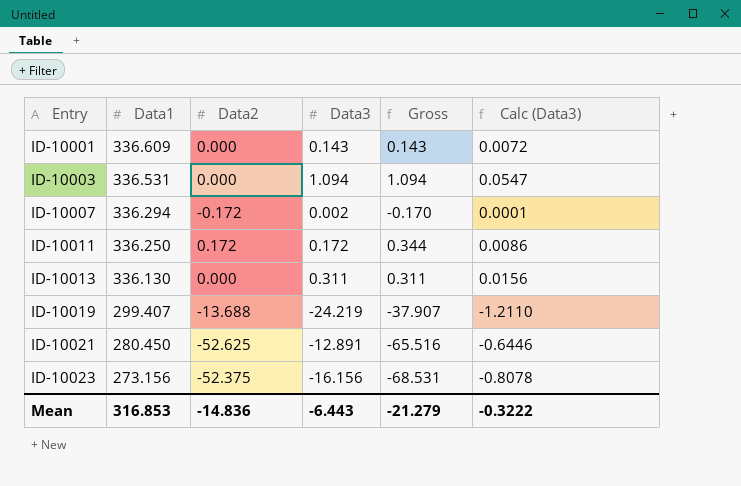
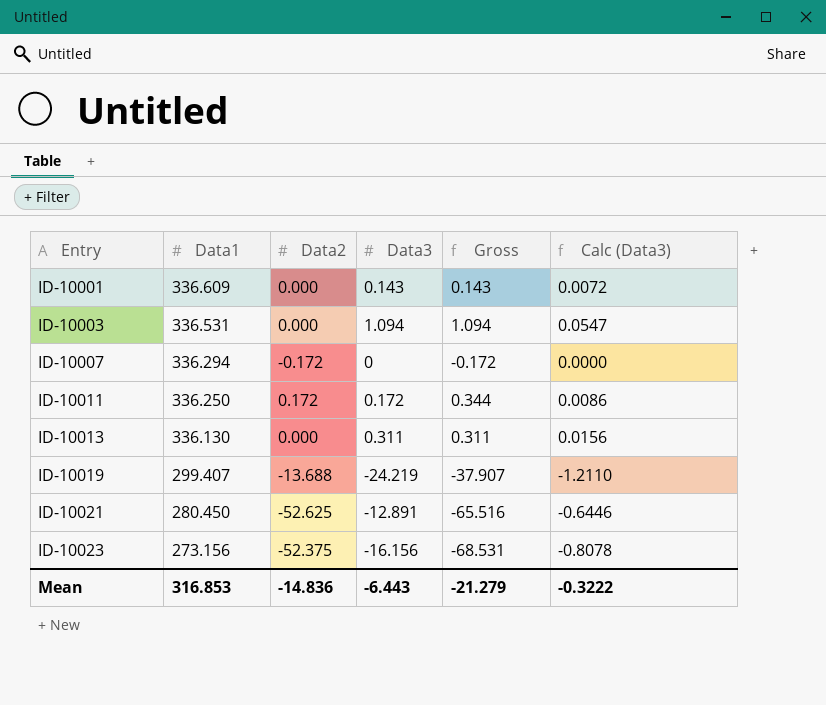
ID-10007 | Data3: 0.002 -> 0
ID-10007 | Gross: -0.170 -> -0.172
ID-10007 | Calc (Data3): 0.0001 -> 0.0000

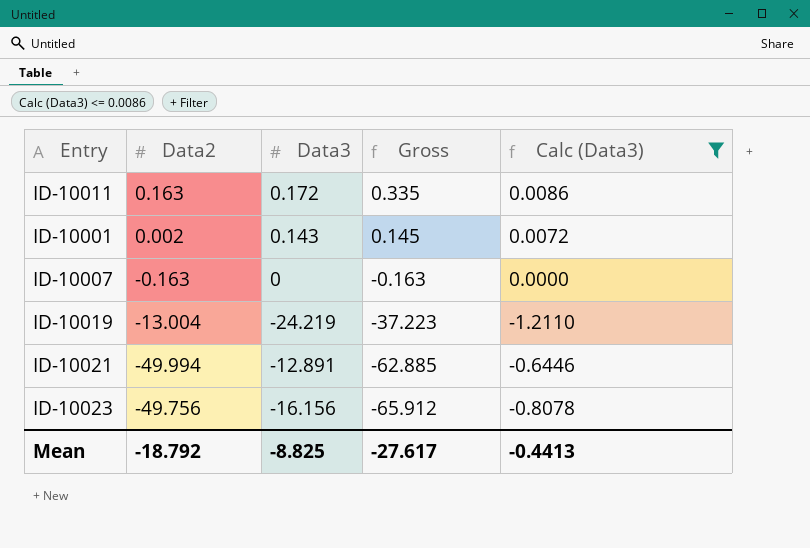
filter: none -> Calc (Data3) <= 0.0086
row order: Entry ascending -> Gross descending
column Data1 | position: 2 -> none
ID-10011 | Data2: 0.172 -> 0.163
ID-10011 | Gross: 0.344 -> 0.335
ID-10001 | Data2: 0.000 -> 0.002
ID-10001 | Gross: 0.143 -> 0.145
ID-10007 | Data2: -0.172 -> -0.163
ID-10007 | Gross: -0.172 -> -0.163
ID-10019 | Data2: -13.688 -> -13.004
ID-10019 | Gross: -37.907 -> -37.223
ID-10021 | Data2: -52.625 -> -49.994
ID-10021 | Gross: -65.516 -> -62.885
ID-10023 | Data2: -52.375 -> -49.756
ID-10023 | Gross: -68.531 -> -65.912
Mean | Data2: -14.836 -> -18.792
Mean | Data3: -6.443 -> -8.825
Mean | Gross: -21.279 -> -27.617
Mean | Calc (Data3): -0.3222 -> -0.4413

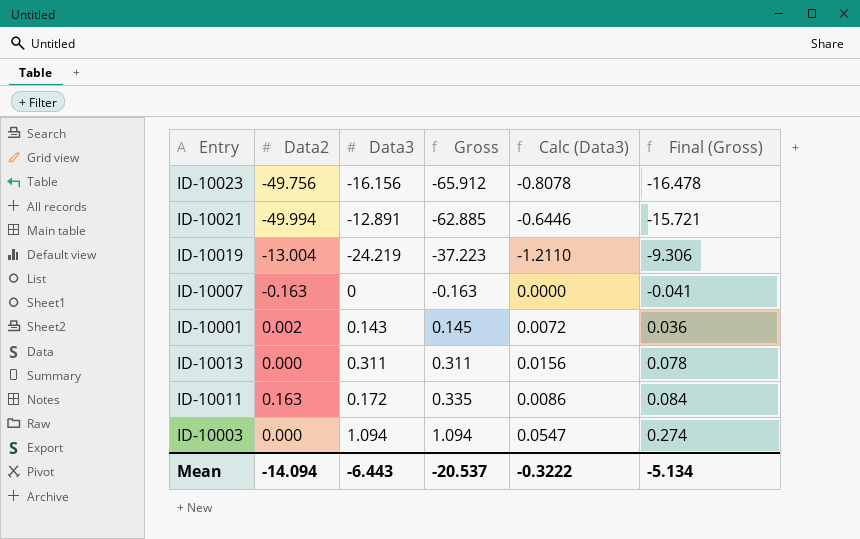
filter: Calc (Data3) <= 0.0086 -> none
row order: Gross descending -> Gross ascending
column Final (Gross) | formula: none -> [Gross] * 0.25
Mean | Data2: -18.792 -> -14.094
Mean | Data3: -8.825 -> -6.443
Mean | Gross: -27.617 -> -20.537
Mean | Calc (Data3): -0.4413 -> -0.3222

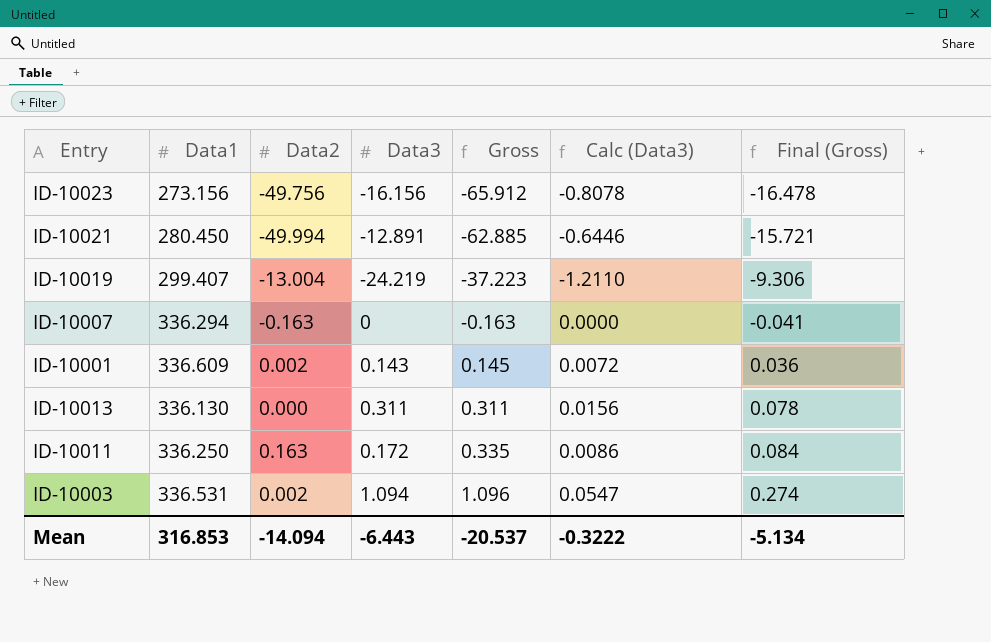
column Data1 | position: none -> 2
ID-10003 | Data2: 0.000 -> 0.002
ID-10003 | Gross: 1.094 -> 1.096

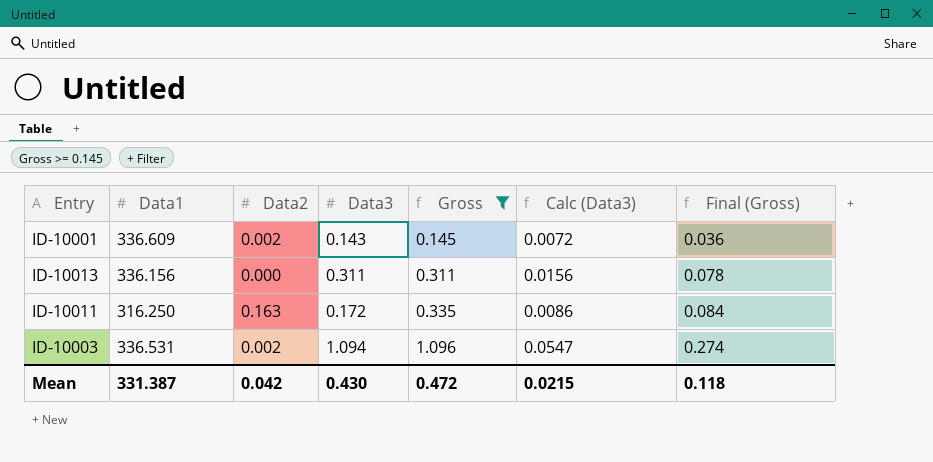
filter: none -> Gross >= 0.145
ID-10013 | Data1: 336.130 -> 336.156
ID-10011 | Data1: 336.250 -> 316.250
Mean | Data1: 316.853 -> 331.387
Mean | Data2: -14.094 -> 0.042
Mean | Data3: -6.443 -> 0.430
Mean | Gross: -20.537 -> 0.472
Mean | Calc (Data3): -0.3222 -> 0.0215
Mean | Final (Gross): -5.134 -> 0.118

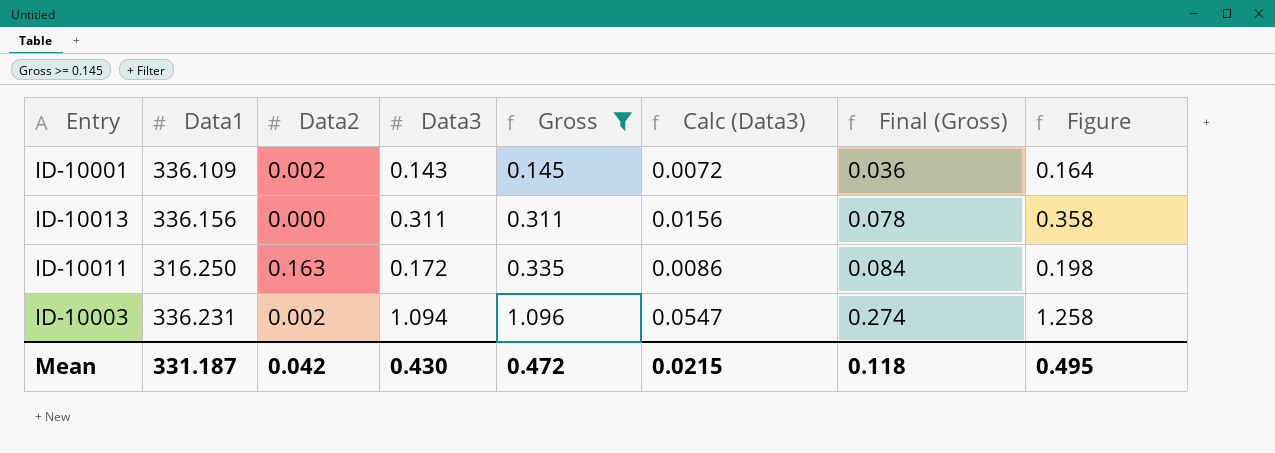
column Figure | formula: none -> [Data3] * 1.15
ID-10001 | Data1: 336.609 -> 336.109
ID-10003 | Data1: 336.531 -> 336.231
Mean | Data1: 331.387 -> 331.187

